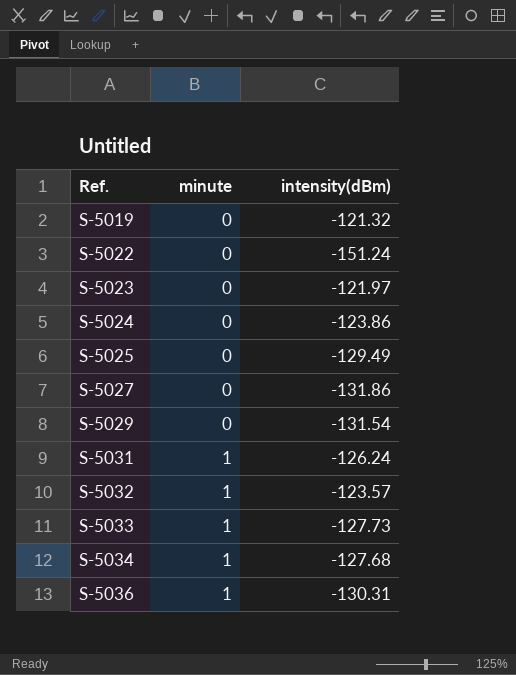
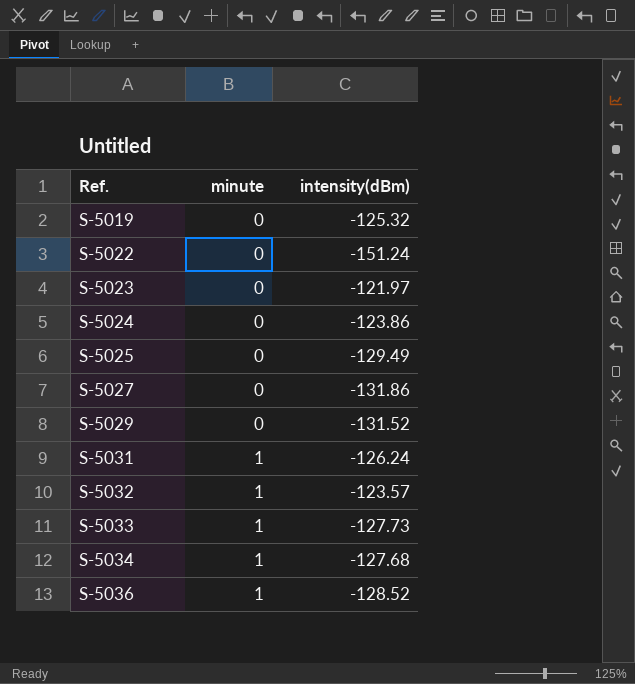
S-5019 | intensity(dBm): -121.32 -> -125.32
S-5029 | intensity(dBm): -131.54 -> -131.52
S-5036 | intensity(dBm): -130.31 -> -128.52

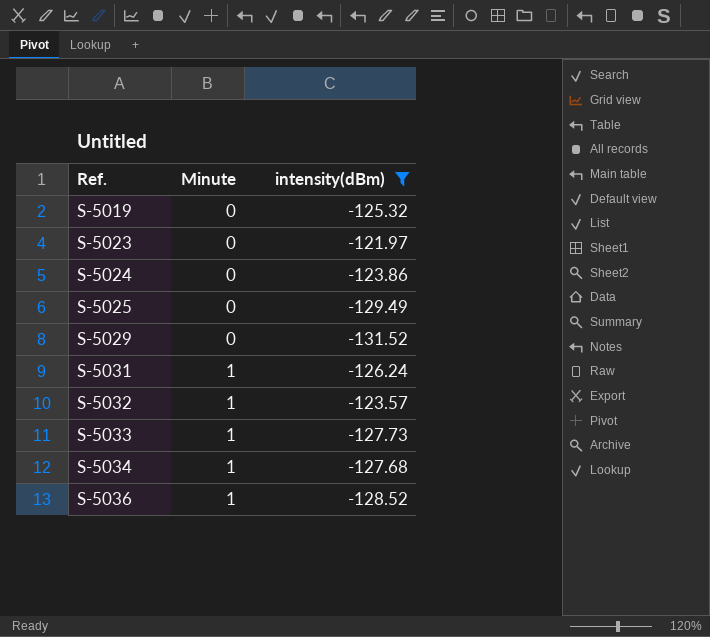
filter: none -> intensity(dBm) >= -131.52
column name: minute -> Minute

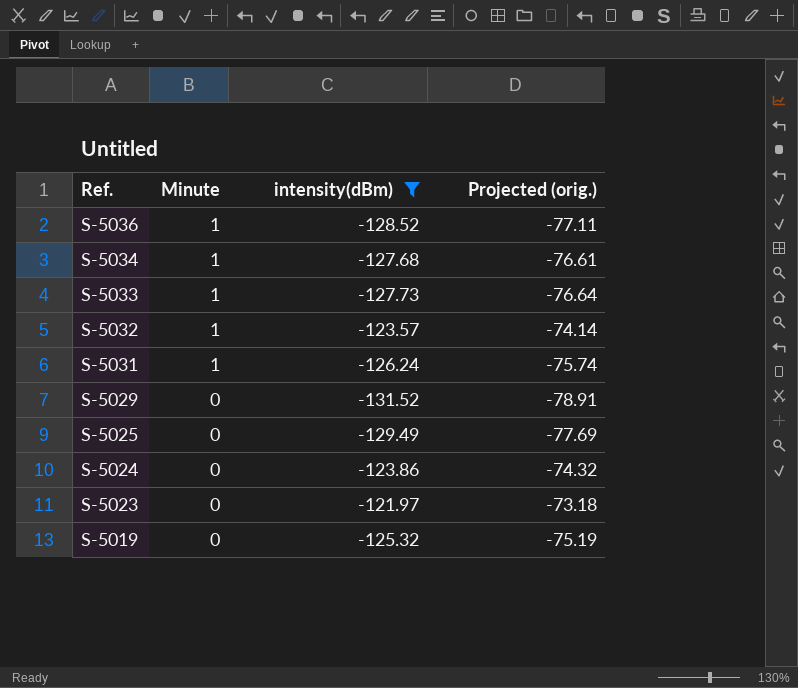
row order: Ref. ascending -> Ref. descending
column Projected (orig.) | formula: none -> [intensity(dBm)] * 0.6

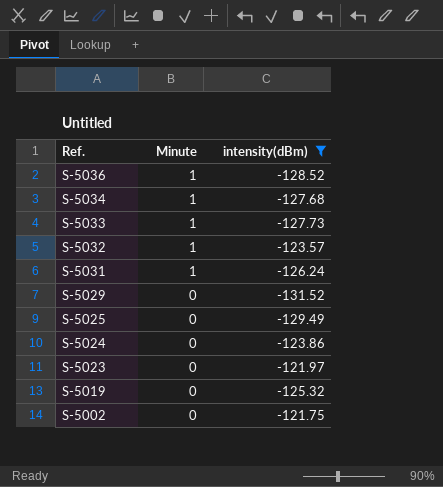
column Projected (orig.) | formula: [intensity(dBm)] * 0.6 -> none
row S-5002: none -> 0 | -121.75

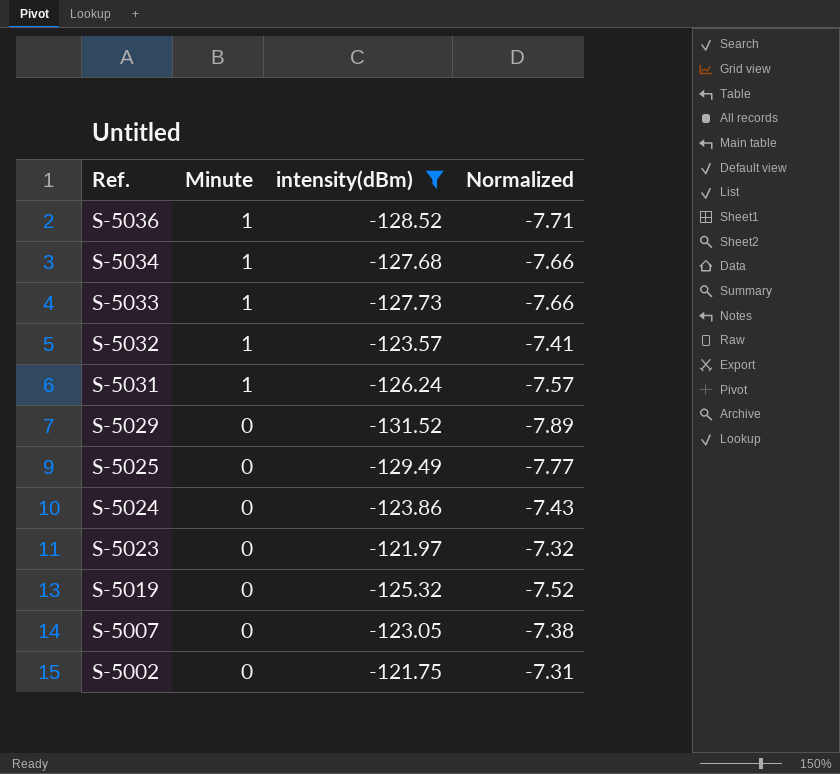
column Normalized | formula: none -> [intensity(dBm)] * 0.06
row S-5007: none -> 0 | -123.05 | -7.38

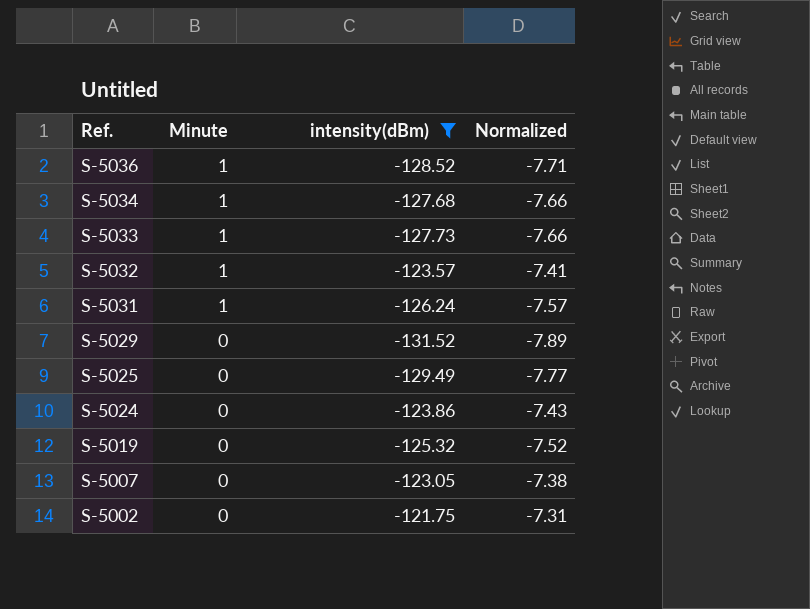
row S-5023: 0 | -121.97 | -7.32 -> none

